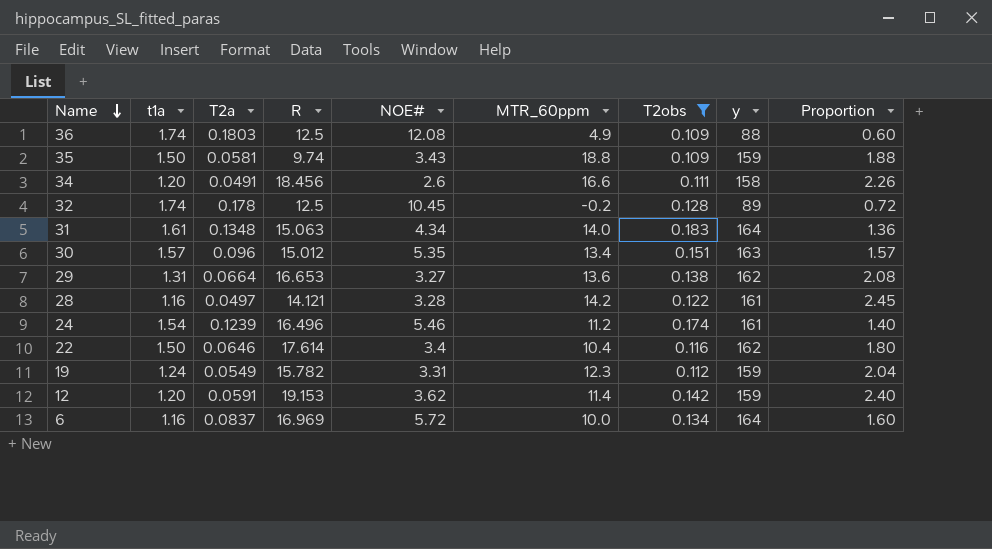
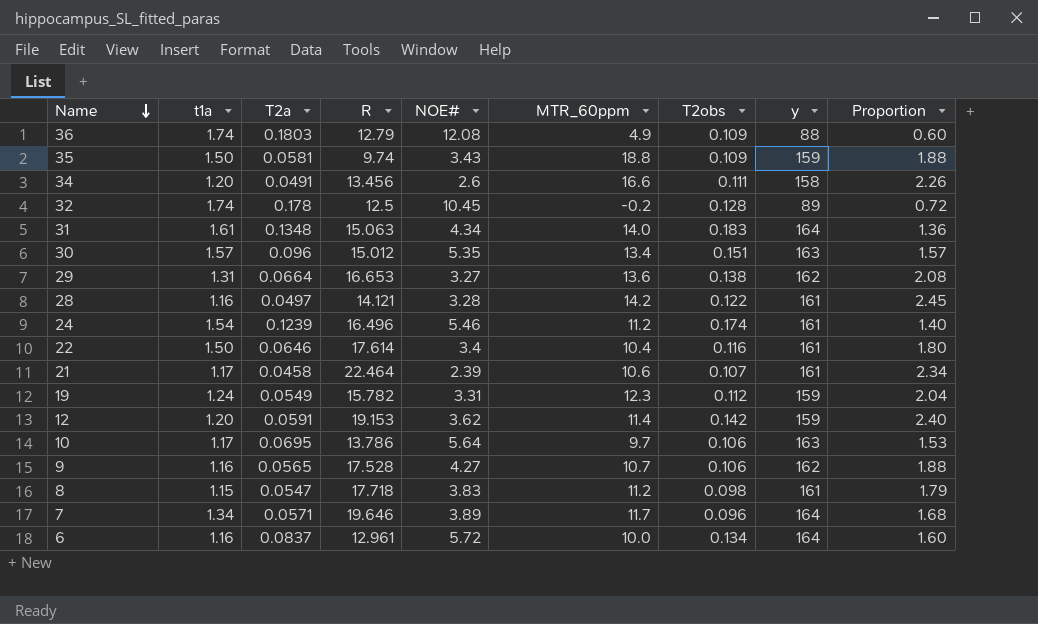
filter: T2obs >= 0.109 -> none
36 | R: 12.5 -> 12.79
34 | R: 18.456 -> 13.456
22 | y: 162 -> 161
6 | R: 16.969 -> 12.961

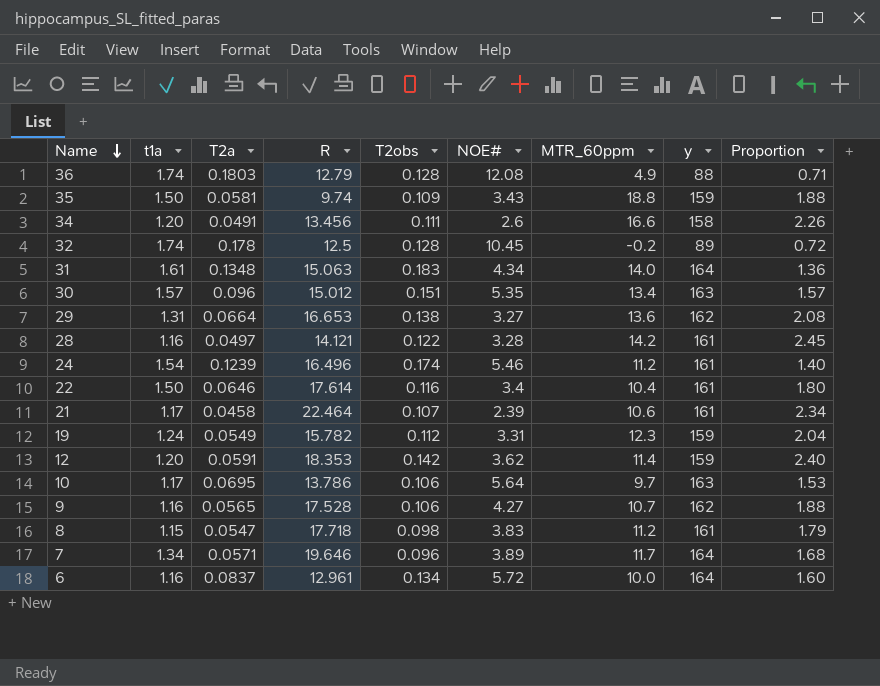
column T2obs | position: 7 -> 5
36 | T2obs: 0.109 -> 0.128
36 | Proportion: 0.60 -> 0.71
12 | R: 19.153 -> 18.353

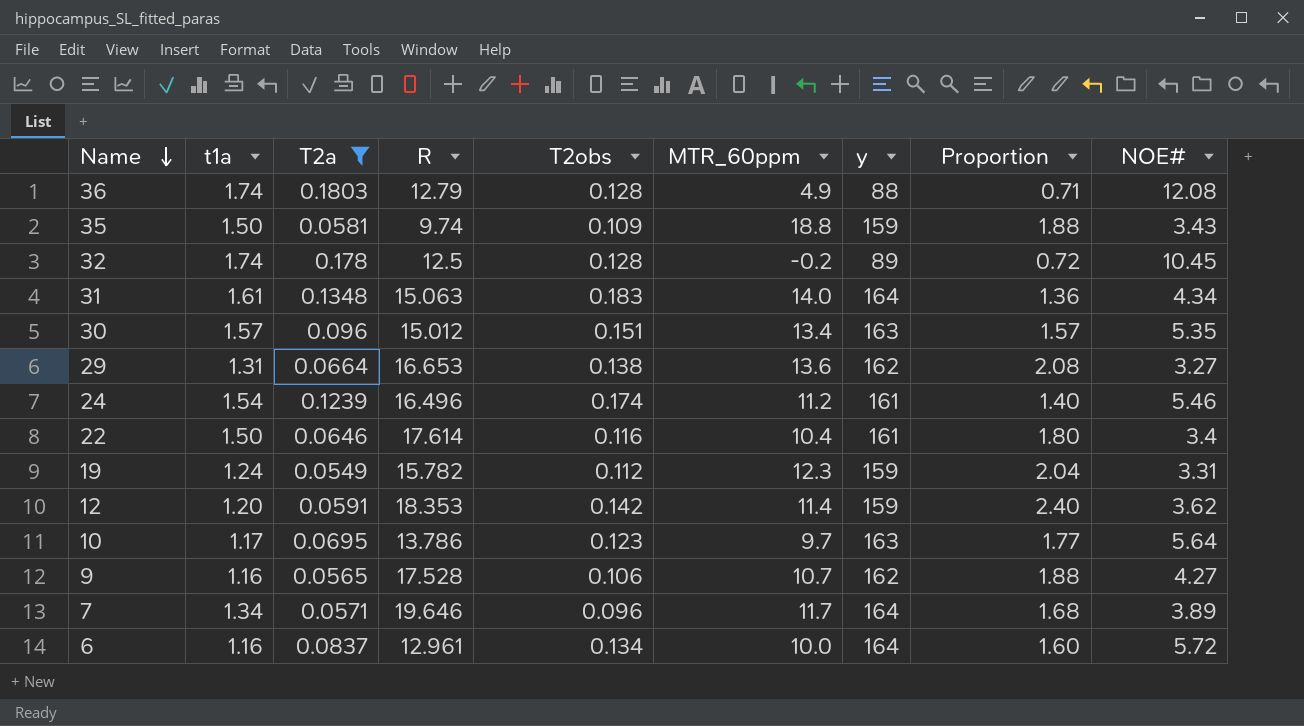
filter: none -> T2a >= 0.0549
column NOE# | position: 6 -> 9
10 | T2obs: 0.106 -> 0.123
10 | Proportion: 1.53 -> 1.77

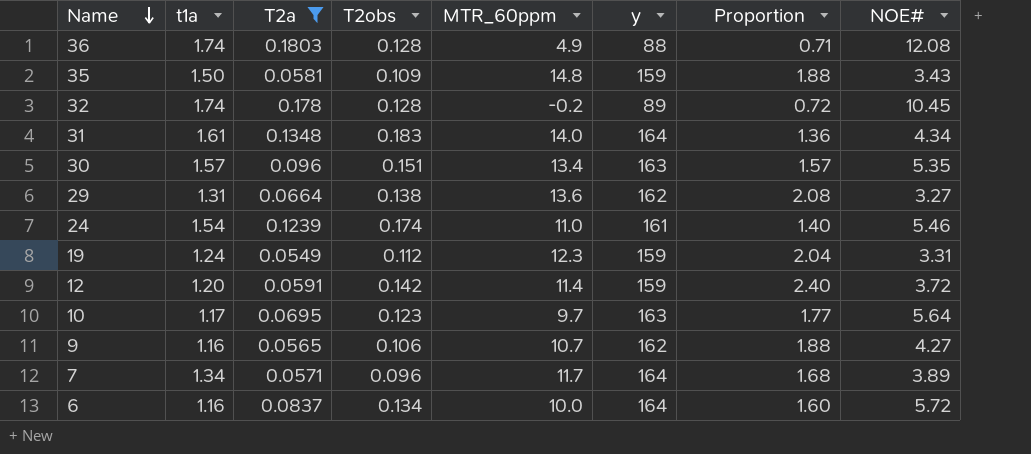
column R | position: 4 -> none
row 22: 1.50 | 0.0646 | 17.614 | 0.116 | 10.4 | 161 | 1.80 | 3.4 -> none
35 | MTR_60ppm: 18.8 -> 14.8
24 | MTR_60ppm: 11.2 -> 11.0
12 | NOE#: 3.62 -> 3.72

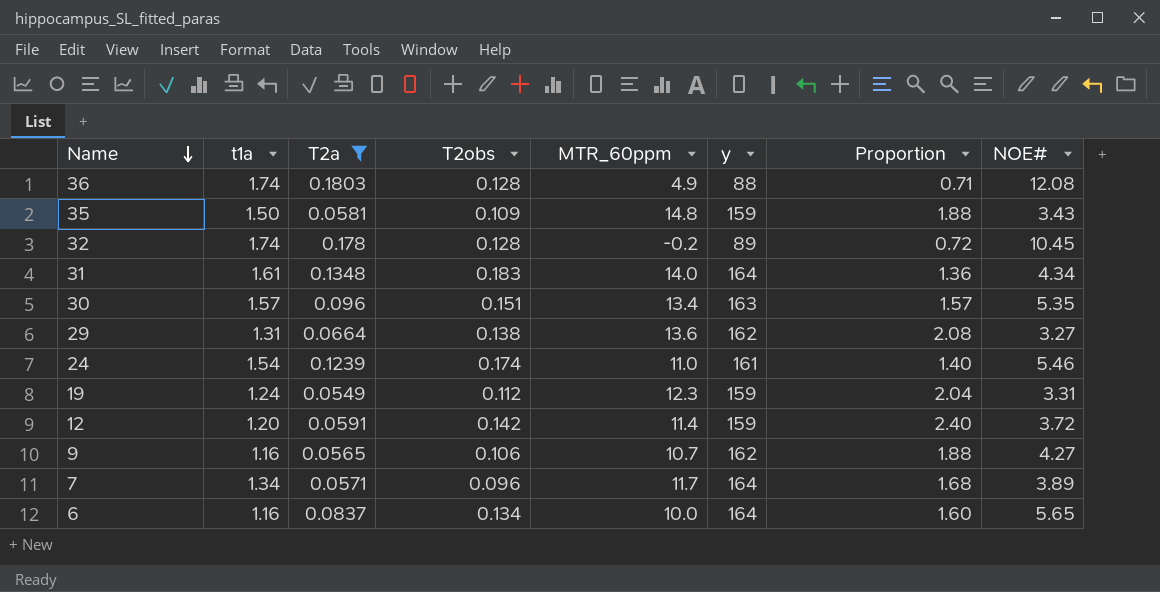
row 10: 1.17 | 0.0695 | 0.123 | 9.7 | 163 | 1.77 | 5.64 -> none
6 | NOE#: 5.72 -> 5.65

